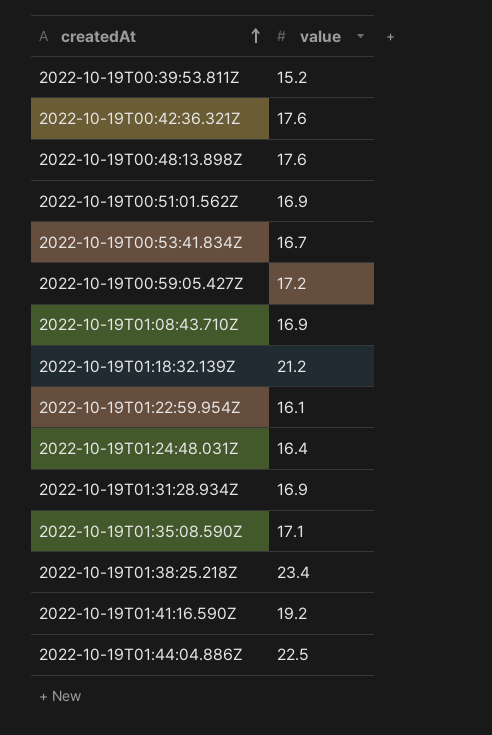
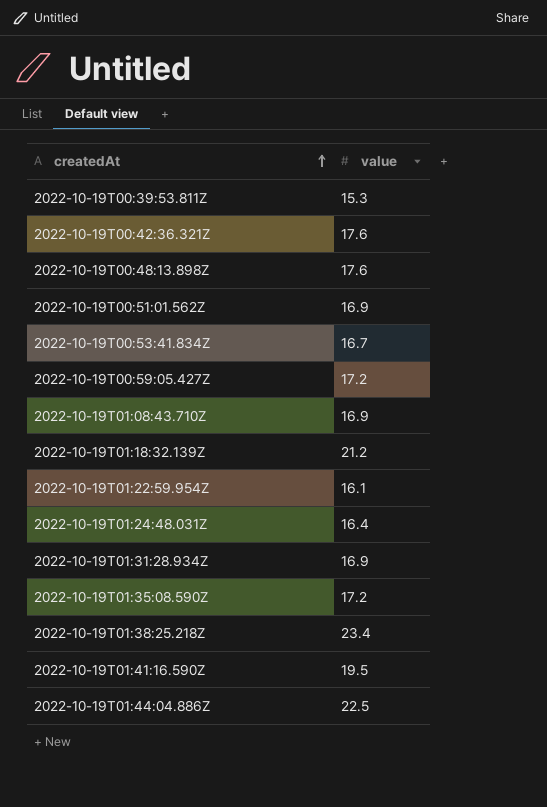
2022-10-19T00:39:53.811Z | value: 15.2 -> 15.3
2022-10-19T01:35:08.590Z | value: 17.1 -> 17.2
2022-10-19T01:41:16.590Z | value: 19.2 -> 19.5

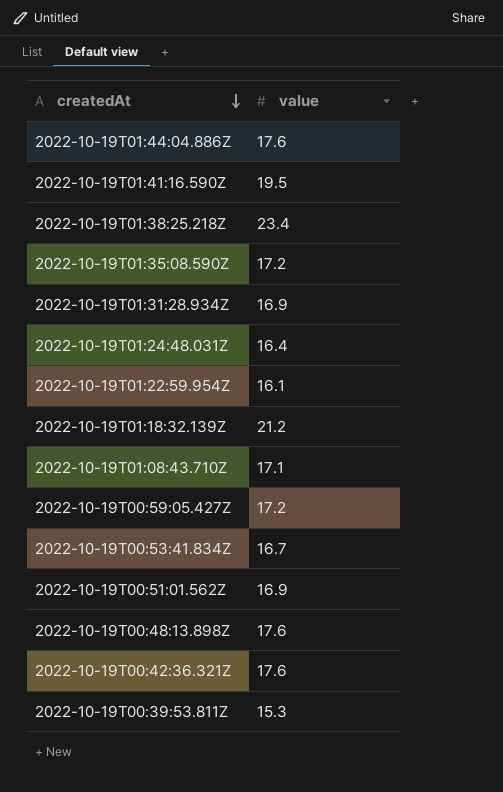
row order: createdAt ascending -> createdAt descending
2022-10-19T01:44:04.886Z | value: 22.5 -> 17.6
2022-10-19T01:08:43.710Z | value: 16.9 -> 17.1

